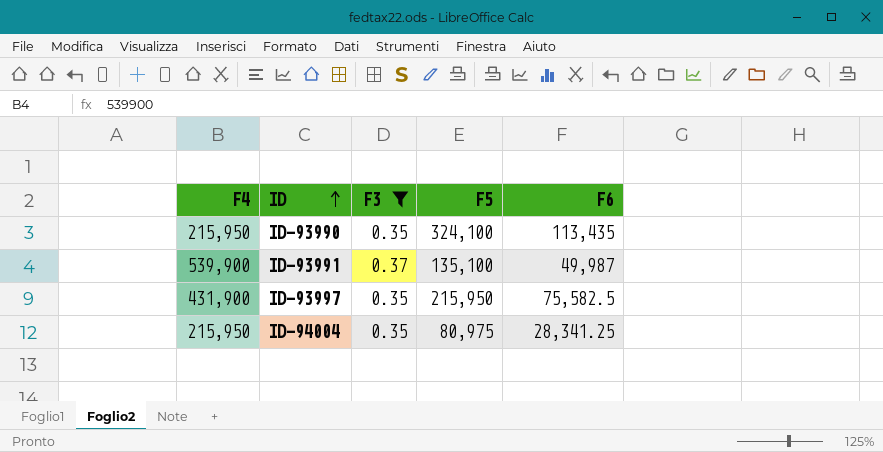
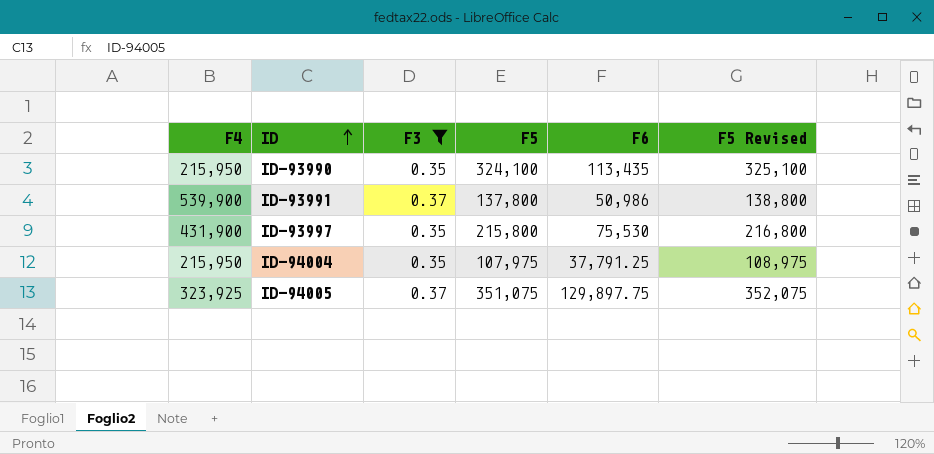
column F5 Revised | formula: none -> [F5] + 1000
ID-93991 | F5: 135,100 -> 137,800
ID-93991 | F6: 49,987 -> 50,986
ID-93997 | F5: 215,950 -> 215,800
ID-93997 | F6: 75,582.5 -> 75,530
ID-94004 | F5: 80,975 -> 107,975
ID-94004 | F6: 28,341.25 -> 37,791.25
row ID-94005: none -> 323,925 | 0.37 | 351,075 | 129,897.75 | 352,075

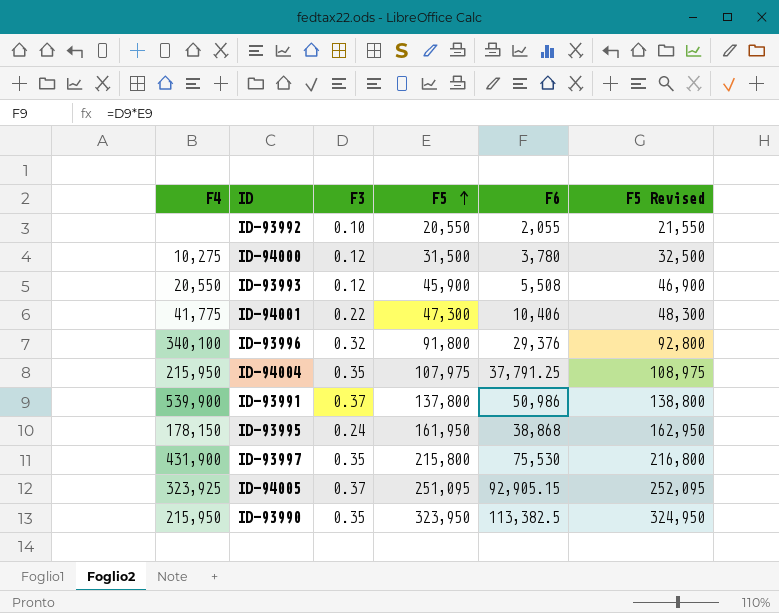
filter: F3 >= 0.35 -> none
row order: ID ascending -> F5 ascending
ID-94005 | F5: 351,075 -> 251,095
ID-94005 | F6: 129,897.75 -> 92,905.15
ID-94005 | F5 Revised: 352,075 -> 252,095
ID-93990 | F5: 324,100 -> 323,950
ID-93990 | F6: 113,435 -> 113,382.5
ID-93990 | F5 Revised: 325,100 -> 324,950

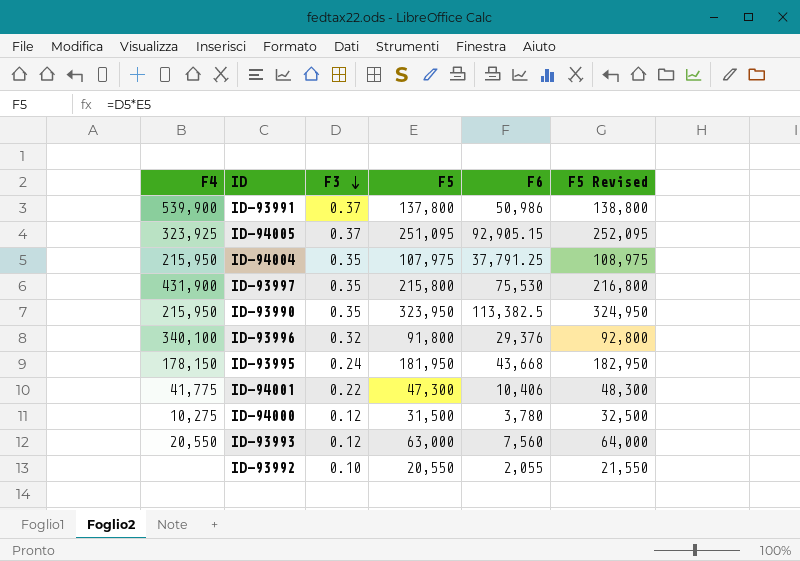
row order: F5 ascending -> F3 descending
ID-93995 | F5: 161,950 -> 181,950
ID-93995 | F6: 38,868 -> 43,668
ID-93995 | F5 Revised: 162,950 -> 182,950
ID-93993 | F5: 45,900 -> 63,000
ID-93993 | F6: 5,508 -> 7,560
ID-93993 | F5 Revised: 46,900 -> 64,000

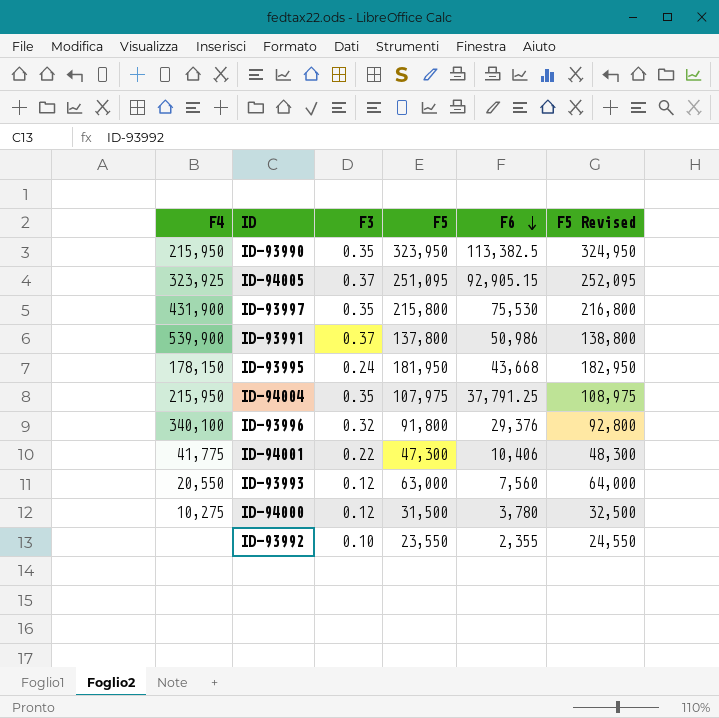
row order: F3 descending -> F6 descending
ID-93992 | F5: 20,550 -> 23,550
ID-93992 | F6: 2,055 -> 2,355
ID-93992 | F5 Revised: 21,550 -> 24,550

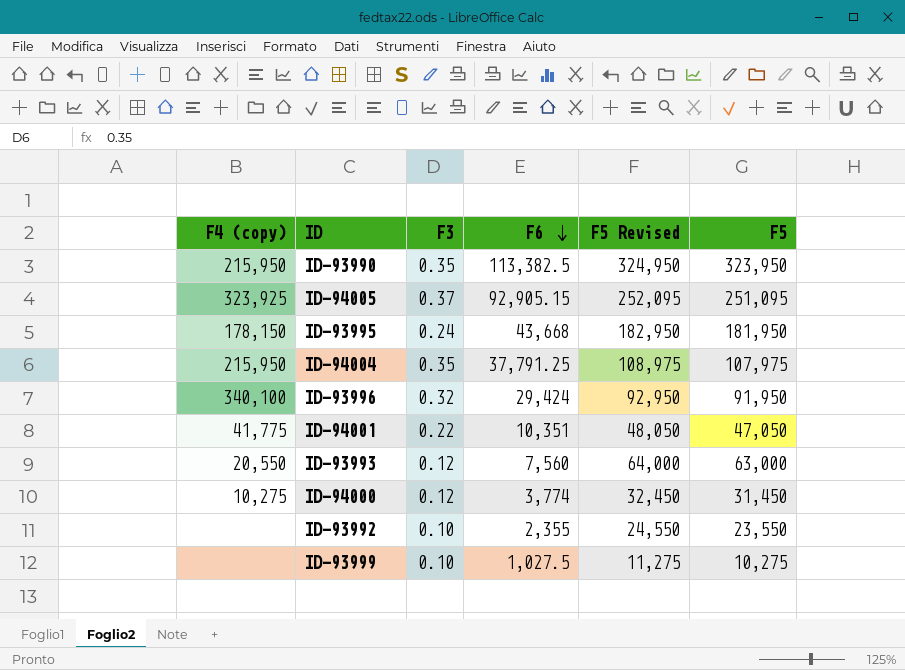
column name: F4 -> F4 (copy)
column F5 | position: 4 -> 6
row ID-93997: 431,900 | 0.35 | 215,800 | 75,530 | 216,800 -> none
row ID-93991: 539,900 | 0.37 | 137,800 | 50,986 | 138,800 -> none
ID-93996 | F6: 29,376 -> 29,424
ID-93996 | F5 Revised: 92,800 -> 92,950
ID-93996 | F5: 91,800 -> 91,950
ID-94001 | F6: 10,406 -> 10,351
ID-94001 | F5 Revised: 48,300 -> 48,050
ID-94001 | F5: 47,300 -> 47,050
ID-94000 | F6: 3,780 -> 3,774
ID-94000 | F5 Revised: 32,500 -> 32,450
ID-94000 | F5: 31,500 -> 31,450
row ID-93999: none -> none | 0.10 | 1,027.5 | 11,275 | 10,275

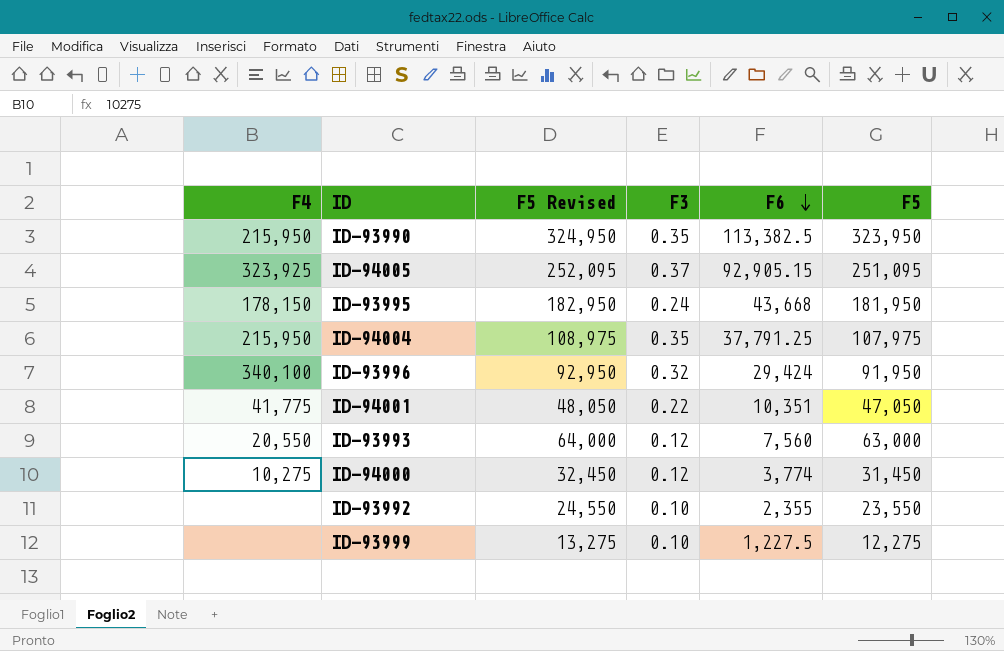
column name: F4 (copy) -> F4
column F5 Revised | position: 5 -> 3
ID-93999 | F5 Revised: 11,275 -> 13,275
ID-93999 | F6: 1,027.5 -> 1,227.5
ID-93999 | F5: 10,275 -> 12,275

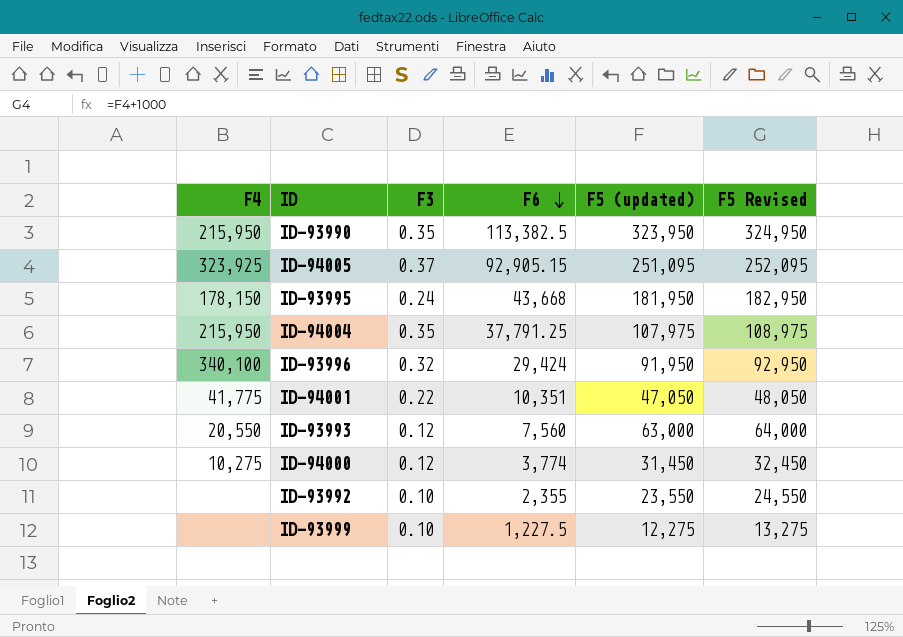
column name: F5 -> F5 (updated)
column F5 Revised | position: 3 -> 6

